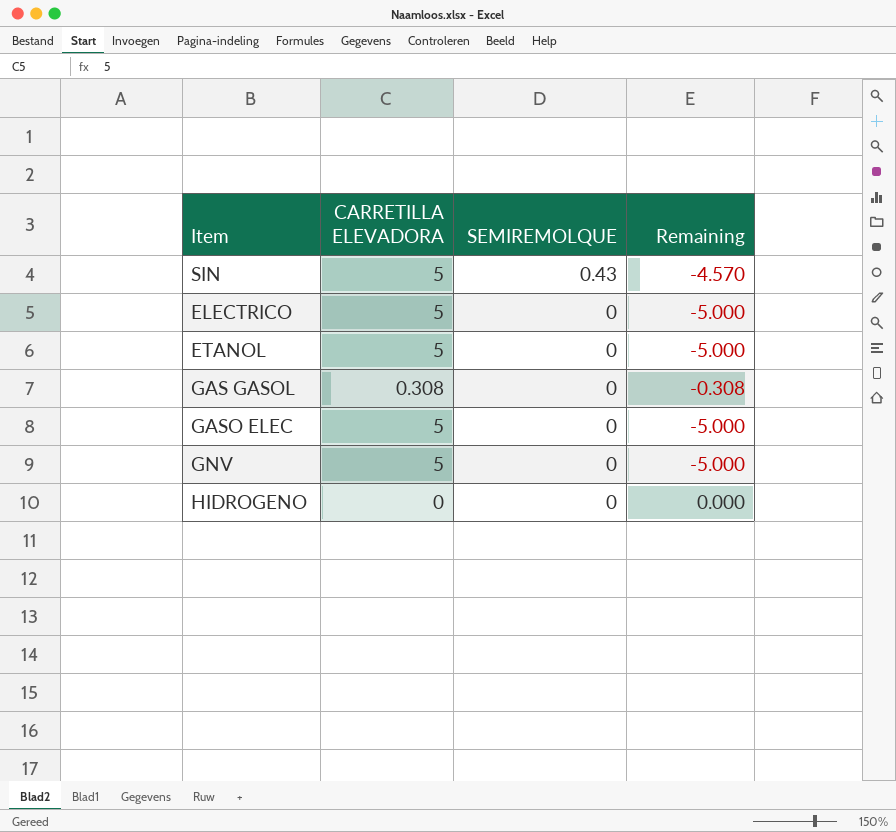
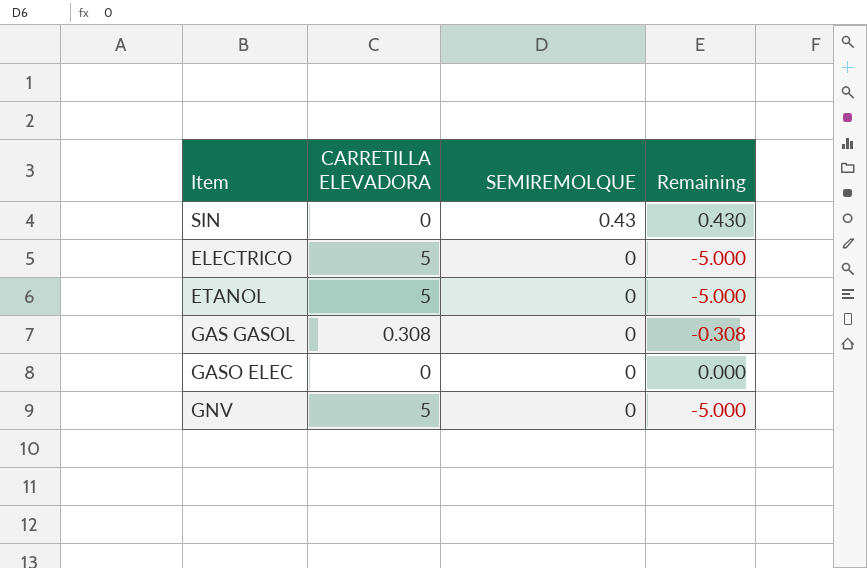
row HIDROGENO: 0 | 0 | 0.000 -> none
SIN | CARRETILLA ELEVADORA: 5 -> 0
SIN | Remaining: -4.570 -> 0.430
GASO ELEC | CARRETILLA ELEVADORA: 5 -> 0
GASO ELEC | Remaining: -5.000 -> 0.000

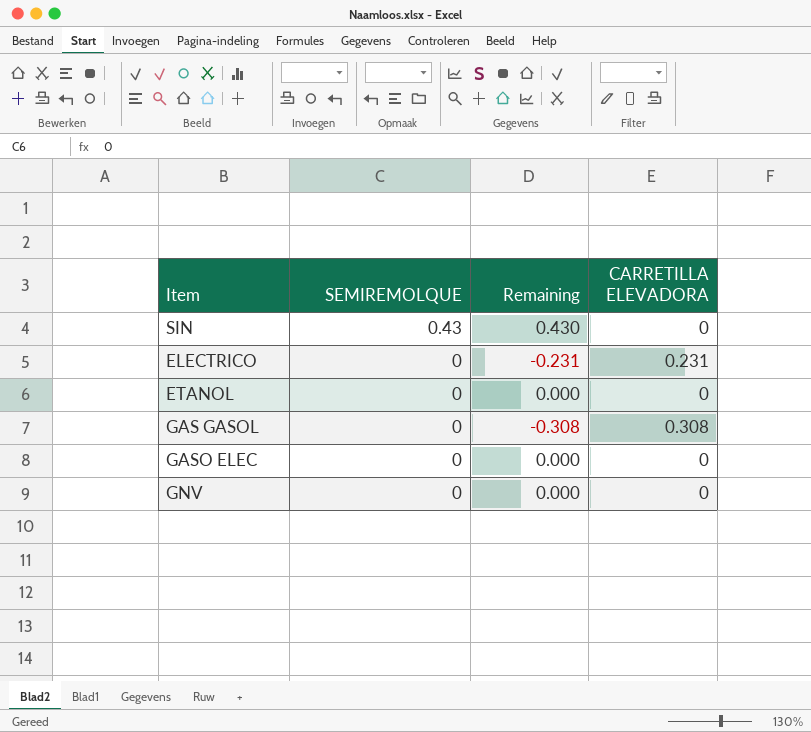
column CARRETILLA ELEVADORA | position: 2 -> 4
ELECTRICO | Remaining: -5.000 -> -0.231
ELECTRICO | CARRETILLA ELEVADORA: 5 -> 0.231
ETANOL | Remaining: -5.000 -> 0.000
ETANOL | CARRETILLA ELEVADORA: 5 -> 0
GNV | Remaining: -5.000 -> 0.000
GNV | CARRETILLA ELEVADORA: 5 -> 0

